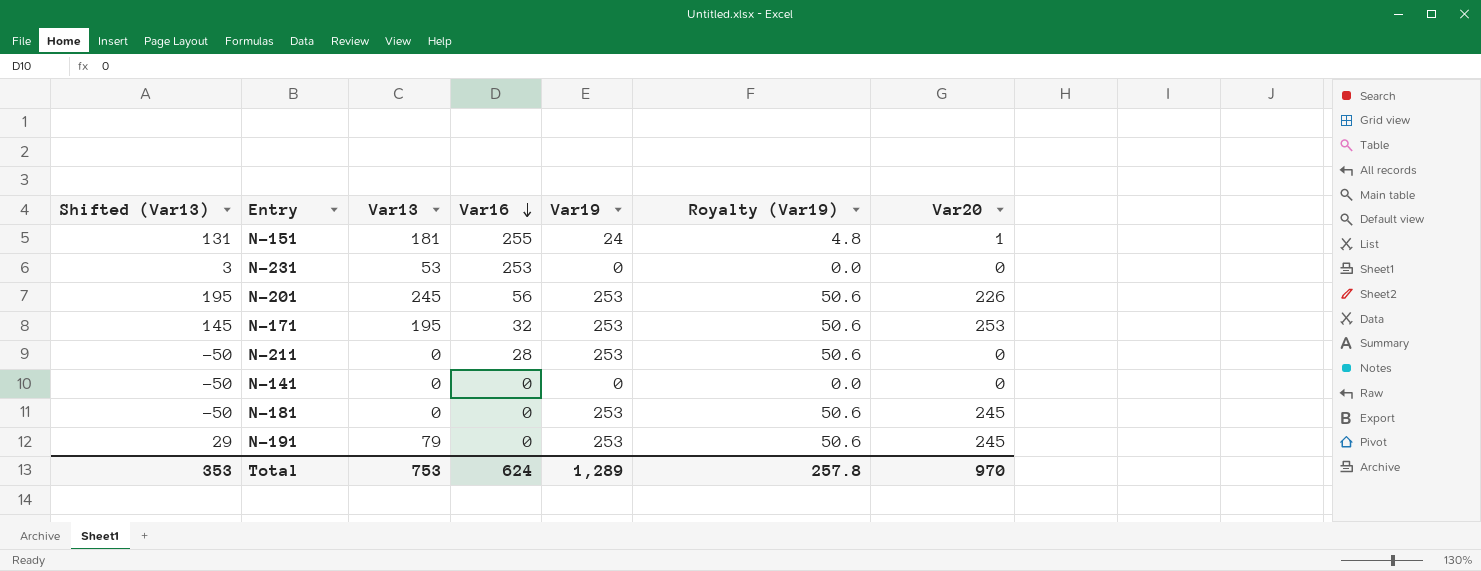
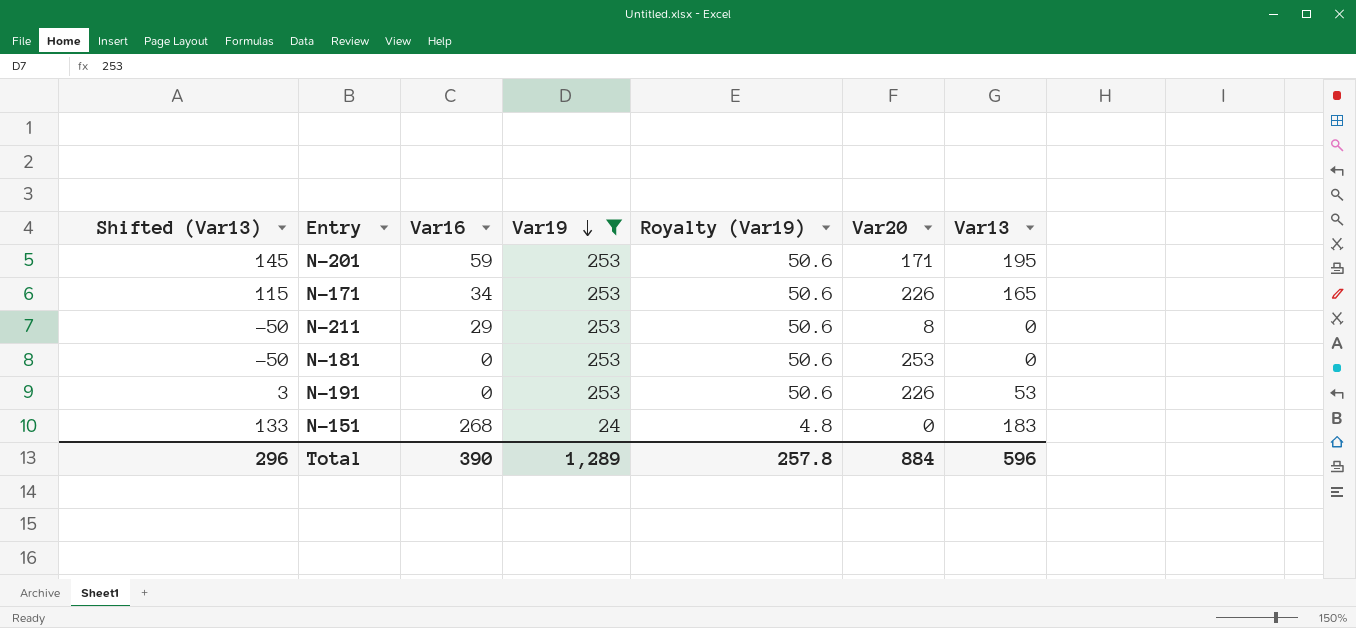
filter: none -> Var19 != 0
row order: Var16 descending -> Var19 descending
column Var13 | position: 3 -> 7
N-201 | Shifted (Var13): 195 -> 145
N-201 | Var16: 56 -> 59
N-201 | Var20: 226 -> 171
N-201 | Var13: 245 -> 195
N-171 | Shifted (Var13): 145 -> 115
N-171 | Var16: 32 -> 34
N-171 | Var20: 253 -> 226
N-171 | Var13: 195 -> 165
N-211 | Var16: 28 -> 29
N-211 | Var20: 0 -> 8
N-181 | Var20: 245 -> 253
N-191 | Shifted (Var13): 29 -> 3
N-191 | Var20: 245 -> 226
N-191 | Var13: 79 -> 53
N-151 | Shifted (Var13): 131 -> 133
N-151 | Var16: 255 -> 268
N-151 | Var20: 1 -> 0
N-151 | Var13: 181 -> 183
Total | Shifted (Var13): 353 -> 296
Total | Var16: 624 -> 390
Total | Var20: 970 -> 884
Total | Var13: 753 -> 596

